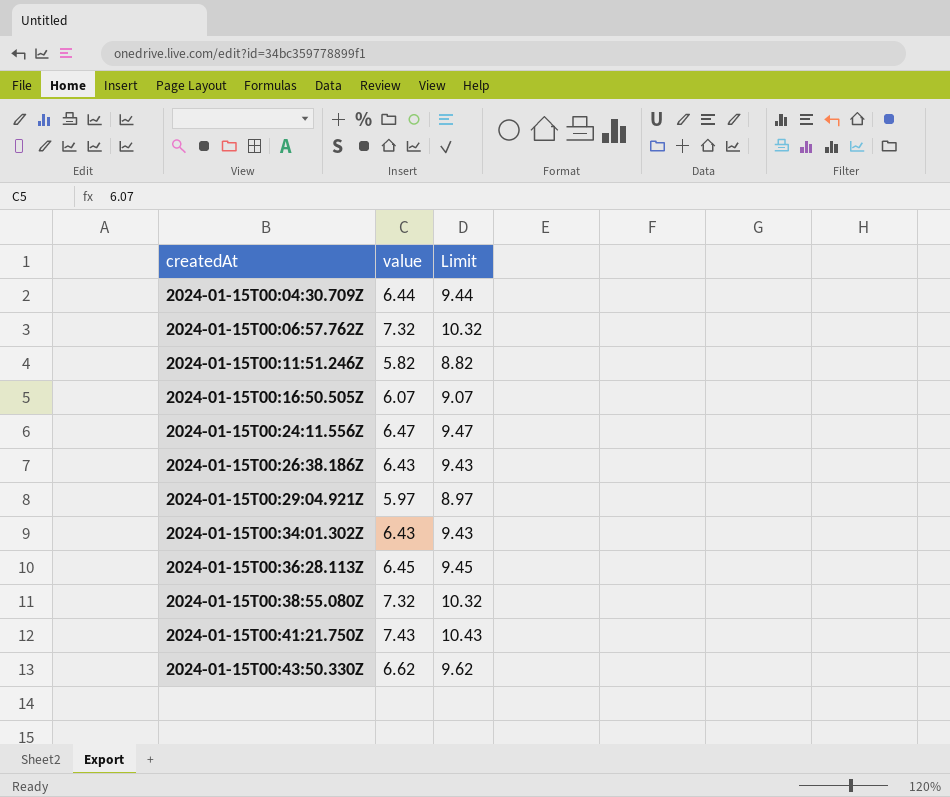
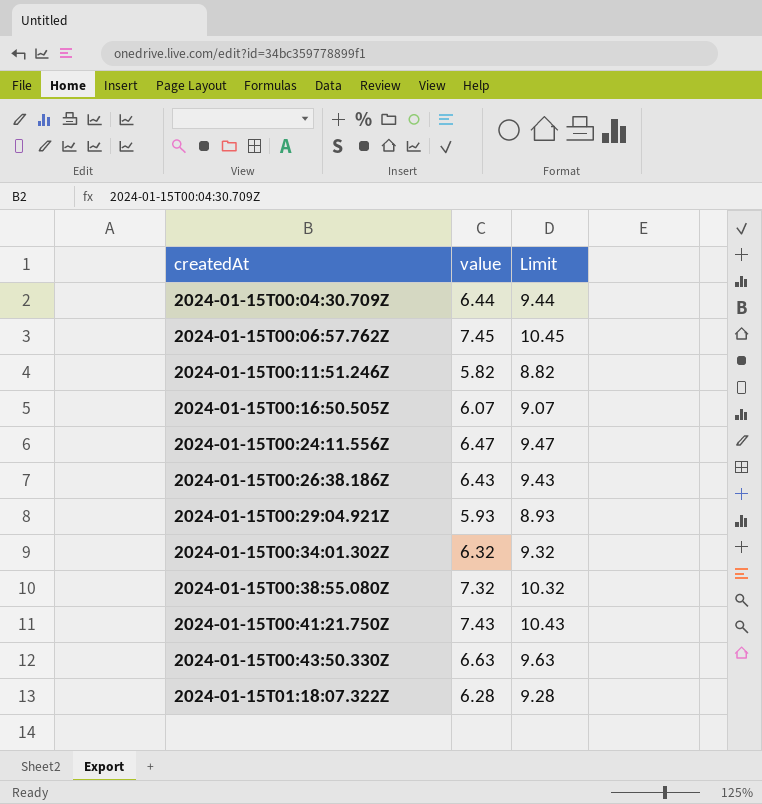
row 2024-01-15T00:36:28.113Z: 6.45 | 9.45 -> none
2024-01-15T00:06:57.762Z | value: 7.32 -> 7.45
2024-01-15T00:06:57.762Z | Limit: 10.32 -> 10.45
2024-01-15T00:29:04.921Z | value: 5.97 -> 5.93
2024-01-15T00:29:04.921Z | Limit: 8.97 -> 8.93
2024-01-15T00:34:01.302Z | value: 6.43 -> 6.32
2024-01-15T00:34:01.302Z | Limit: 9.43 -> 9.32
2024-01-15T00:43:50.330Z | value: 6.62 -> 6.63
2024-01-15T00:43:50.330Z | Limit: 9.62 -> 9.63
row 2024-01-15T01:18:07.322Z: none -> 6.28 | 9.28

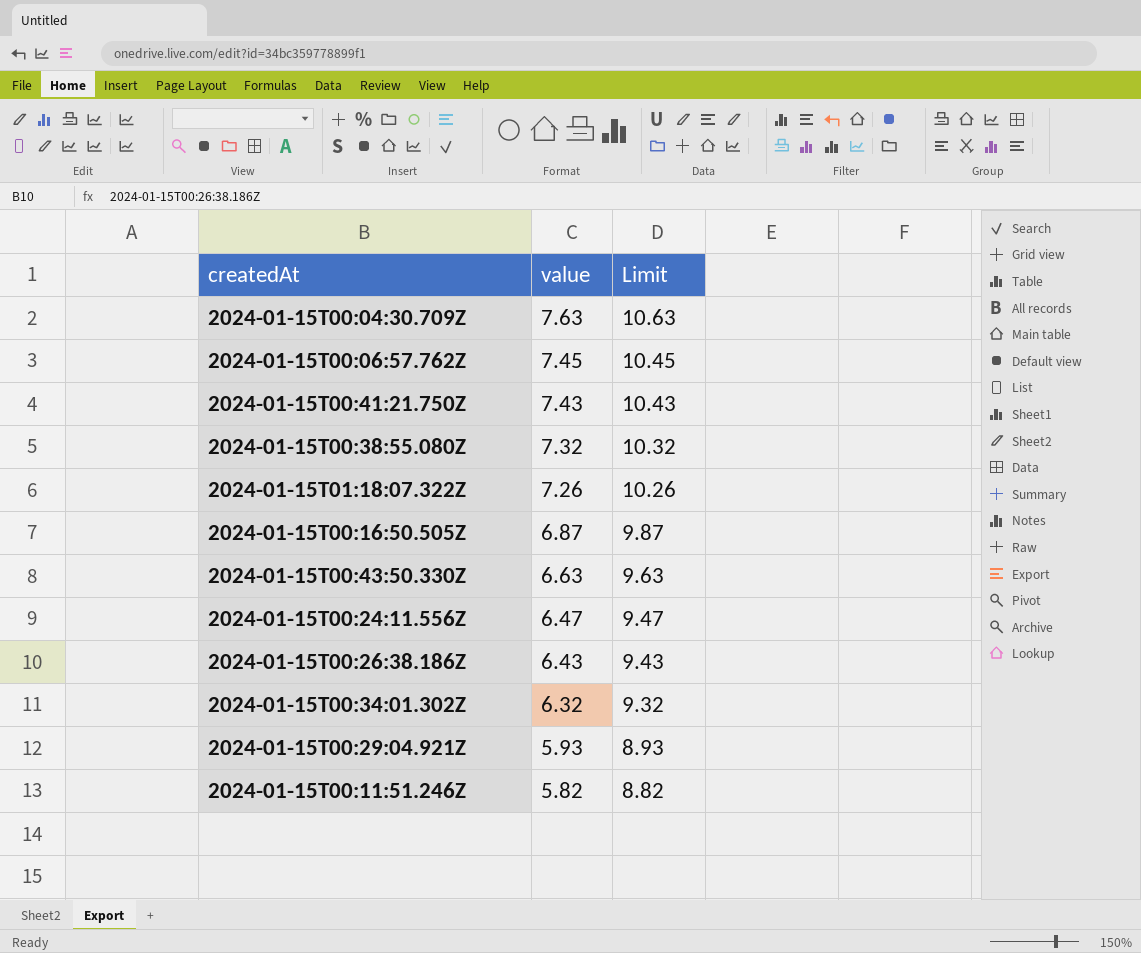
row order: createdAt ascending -> value descending
2024-01-15T00:04:30.709Z | value: 6.44 -> 7.63
2024-01-15T00:04:30.709Z | Limit: 9.44 -> 10.63
2024-01-15T01:18:07.322Z | value: 6.28 -> 7.26
2024-01-15T01:18:07.322Z | Limit: 9.28 -> 10.26
2024-01-15T00:16:50.505Z | value: 6.07 -> 6.87
2024-01-15T00:16:50.505Z | Limit: 9.07 -> 9.87

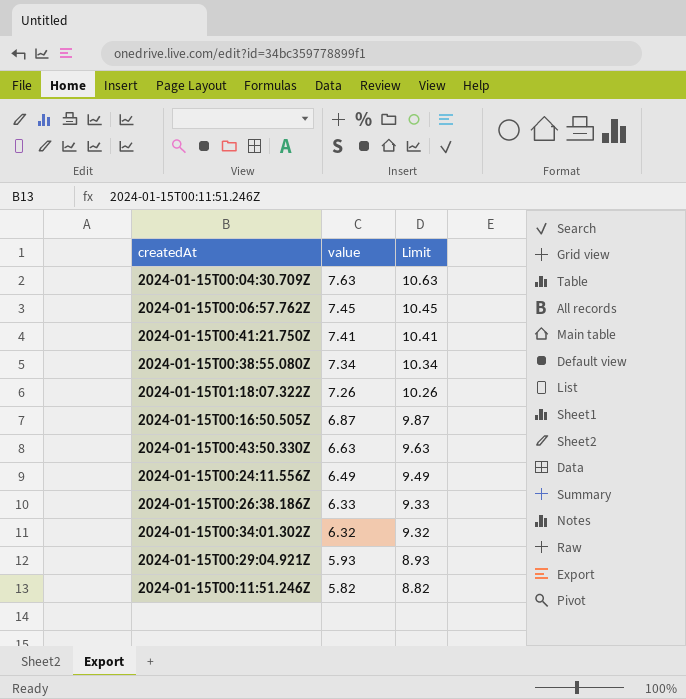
2024-01-15T00:41:21.750Z | value: 7.43 -> 7.41
2024-01-15T00:41:21.750Z | Limit: 10.43 -> 10.41
2024-01-15T00:38:55.080Z | value: 7.32 -> 7.34
2024-01-15T00:38:55.080Z | Limit: 10.32 -> 10.34
2024-01-15T00:24:11.556Z | value: 6.47 -> 6.49
2024-01-15T00:24:11.556Z | Limit: 9.47 -> 9.49
2024-01-15T00:26:38.186Z | value: 6.43 -> 6.33
2024-01-15T00:26:38.186Z | Limit: 9.43 -> 9.33

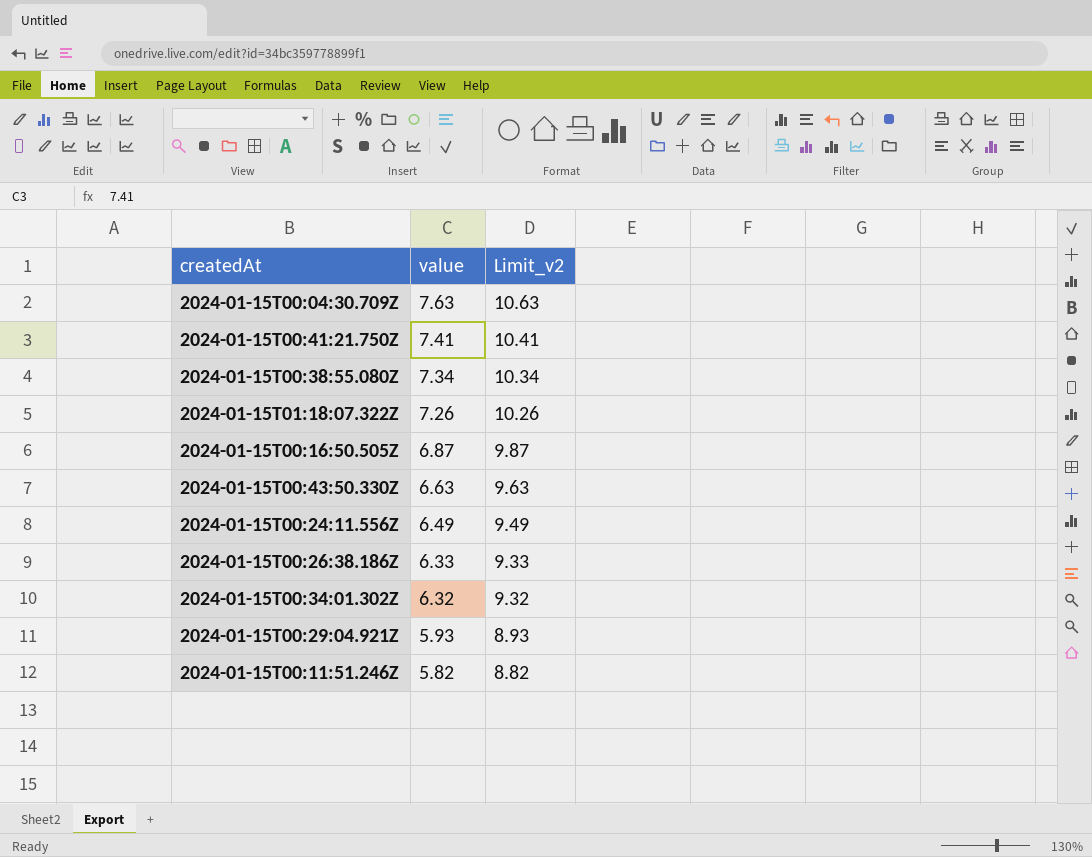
column name: Limit -> Limit_v2
row 2024-01-15T00:06:57.762Z: 7.45 | 10.45 -> none

